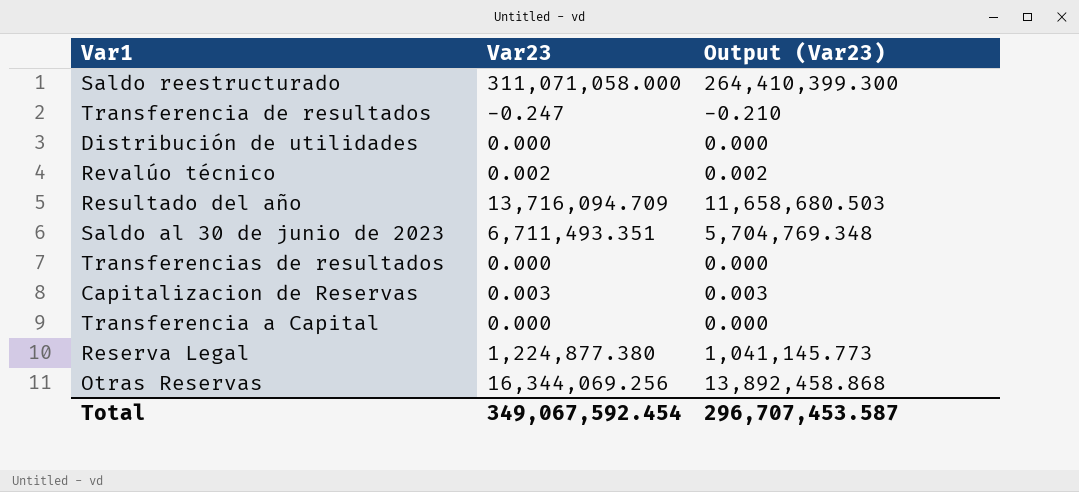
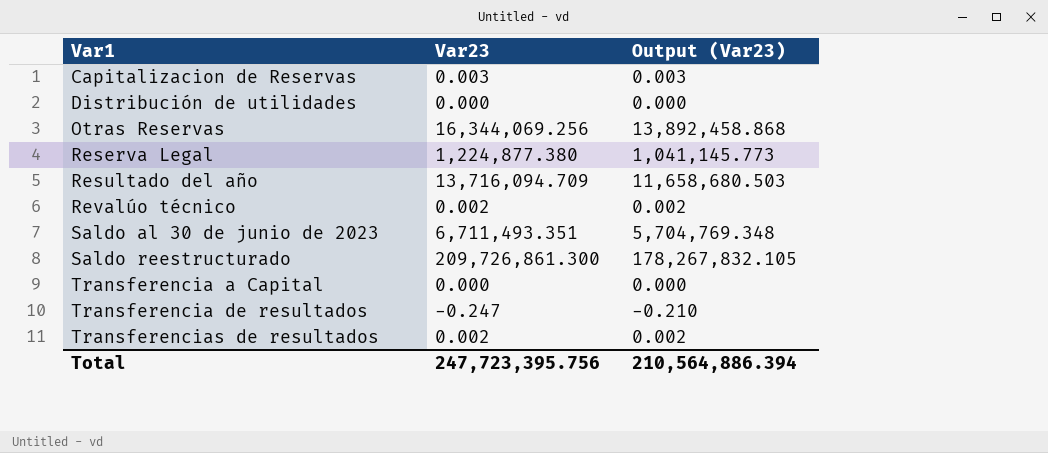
row order: none -> Var1 ascending
Saldo reestructurado | Var23: 311,071,058.000 -> 209,726,861.300
Saldo reestructurado | Output (Var23): 264,410,399.300 -> 178,267,832.105
Transferencias de resultados | Var23: 0.000 -> 0.002
Transferencias de resultados | Output (Var23): 0.000 -> 0.002
Total | Var23: 349,067,592.454 -> 247,723,395.756
Total | Output (Var23): 296,707,453.587 -> 210,564,886.394

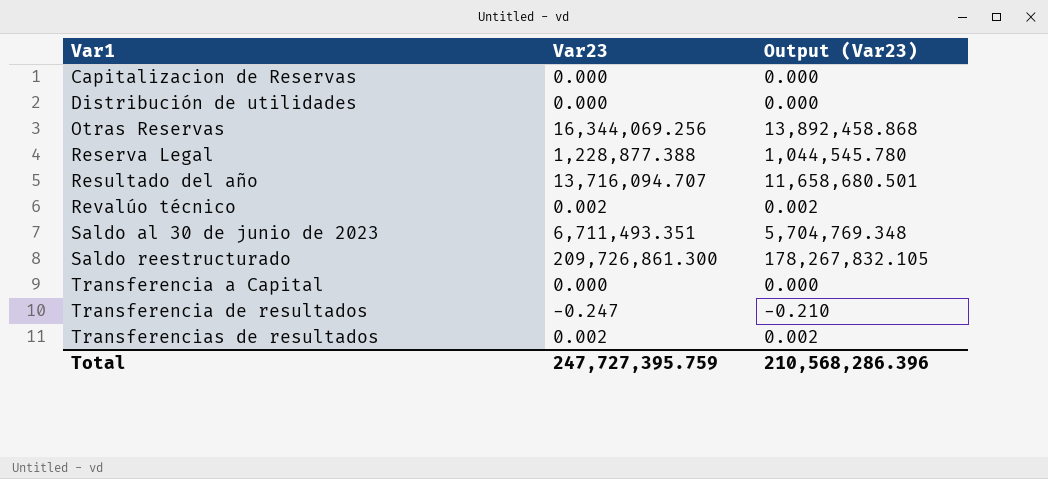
Capitalizacion de Reservas | Var23: 0.003 -> 0.000
Capitalizacion de Reservas | Output (Var23): 0.003 -> 0.000
Reserva Legal | Var23: 1,224,877.380 -> 1,228,877.388
Reserva Legal | Output (Var23): 1,041,145.773 -> 1,044,545.780
Resultado del año | Var23: 13,716,094.709 -> 13,716,094.707
Resultado del año | Output (Var23): 11,658,680.503 -> 11,658,680.501
Total | Var23: 247,723,395.756 -> 247,727,395.759
Total | Output (Var23): 210,564,886.394 -> 210,568,286.396

